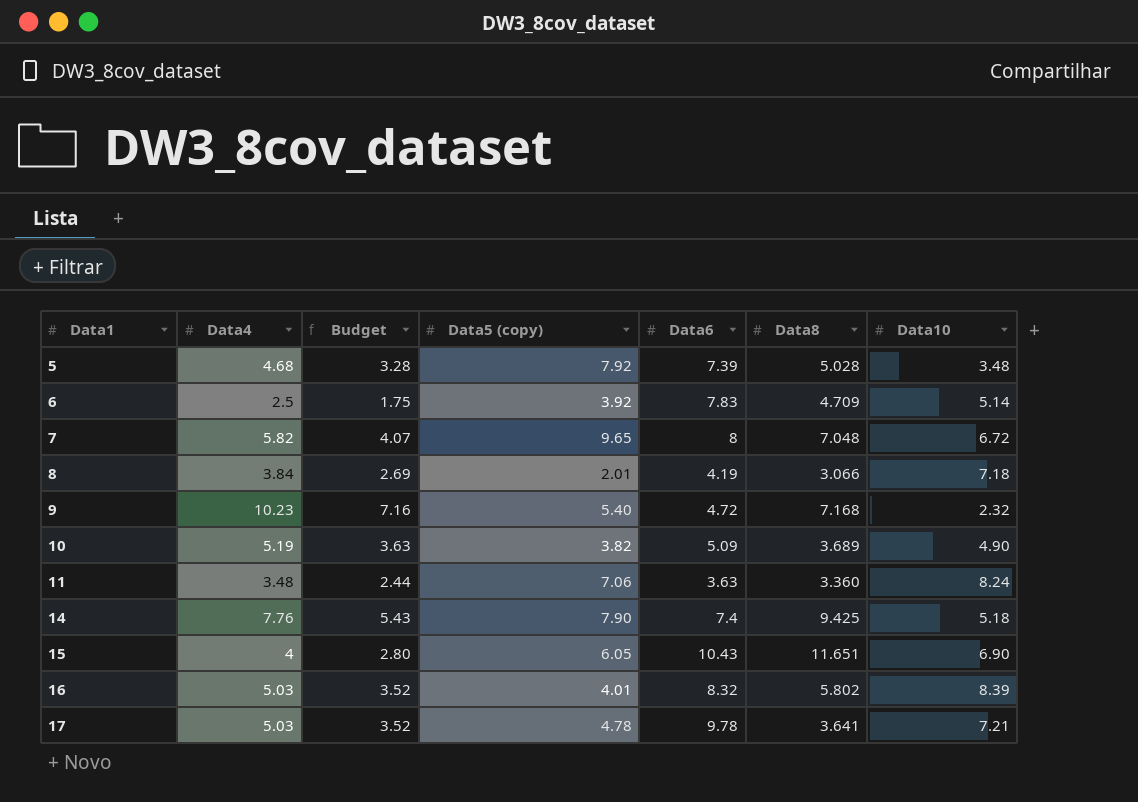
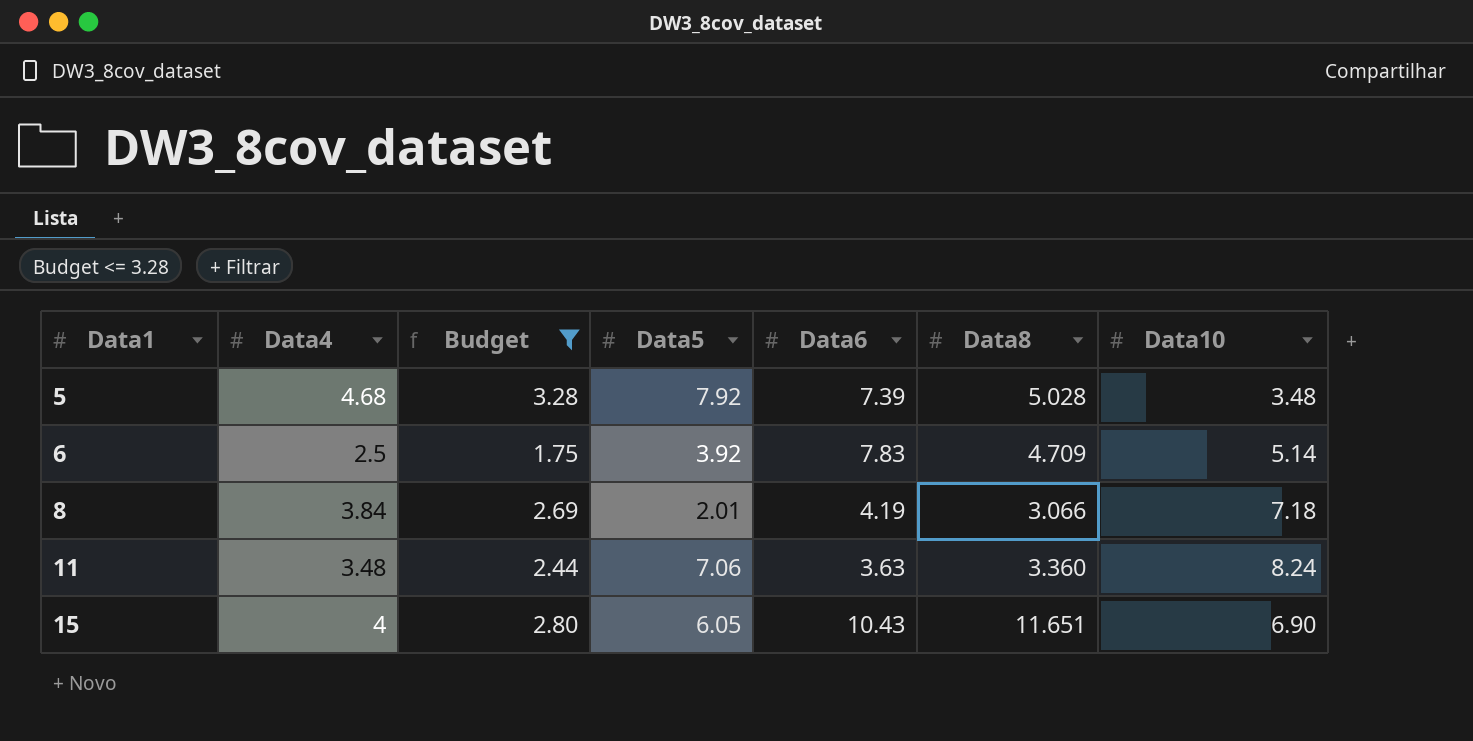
filter: none -> Budget <= 3.28
column name: Data5 (copy) -> Data5

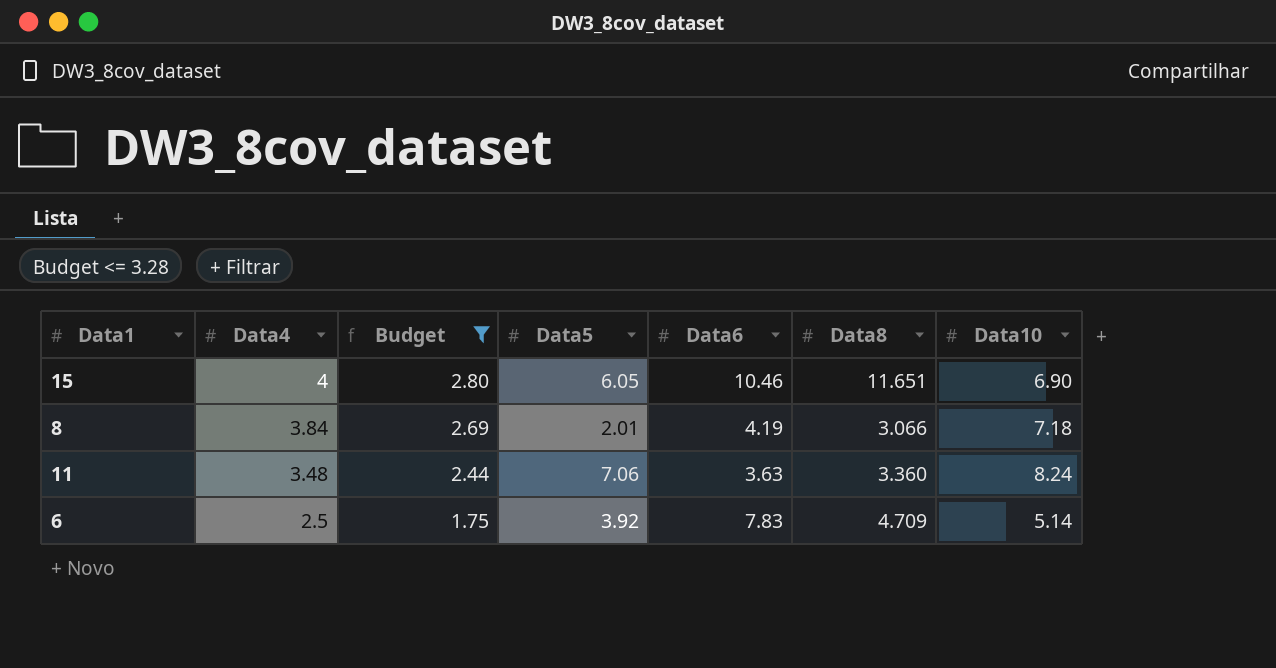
row order: Data1 ascending -> Data4 descending
row 5: 4.68 | 3.28 | 7.92 | 7.39 | 5.028 | 3.48 -> none
15 | Data6: 10.43 -> 10.46

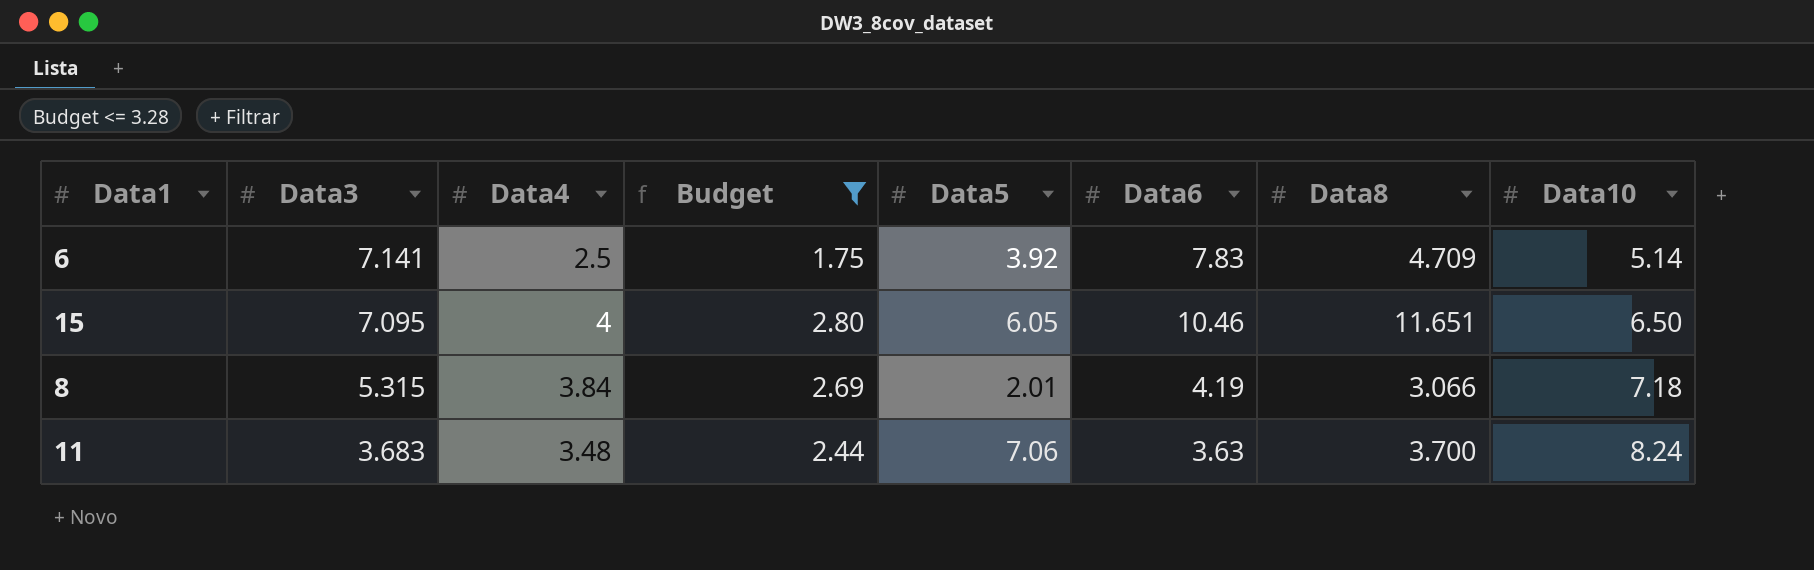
row order: Data4 descending -> Data3 descending
column Data3 | position: none -> 2
15 | Data10: 6.90 -> 6.50
11 | Data8: 3.360 -> 3.700

